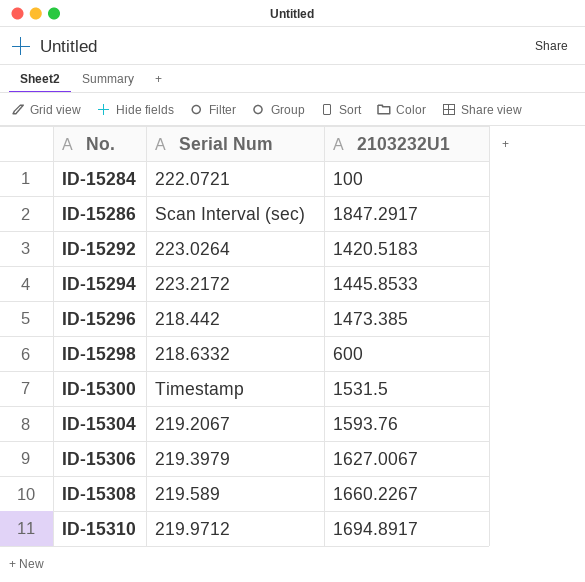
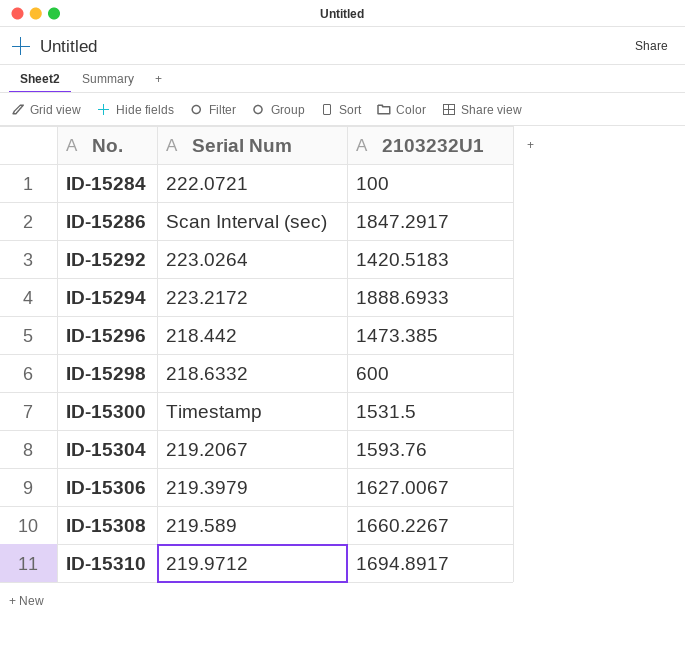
ID-15294 | 2103232U1: 1445.8533 -> 1888.6933

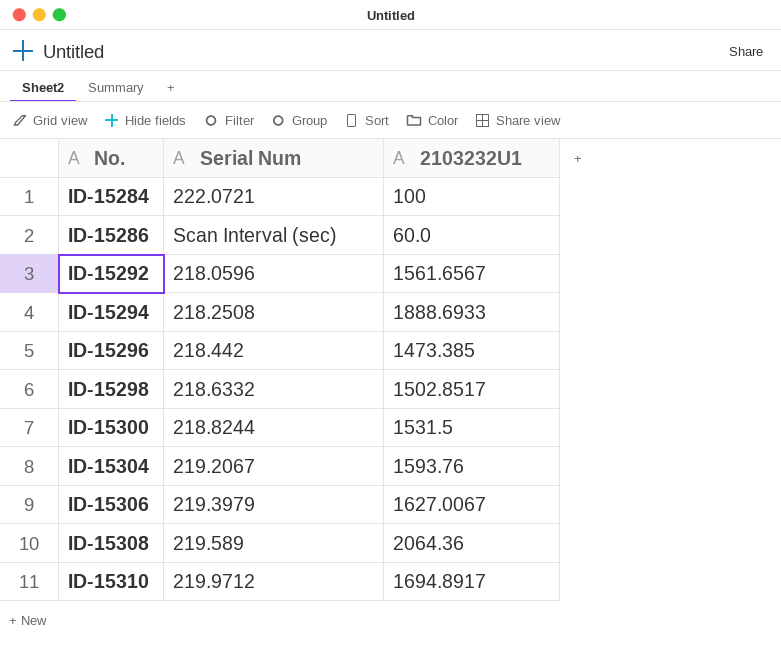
ID-15286 | 2103232U1: 1847.2917 -> 60.0
ID-15292 | Serial Num: 223.0264 -> 218.0596
ID-15292 | 2103232U1: 1420.5183 -> 1561.6567
ID-15294 | Serial Num: 223.2172 -> 218.2508
ID-15298 | 2103232U1: 600 -> 1502.8517
ID-15300 | Serial Num: Timestamp -> 218.8244
ID-15308 | 2103232U1: 1660.2267 -> 2064.36

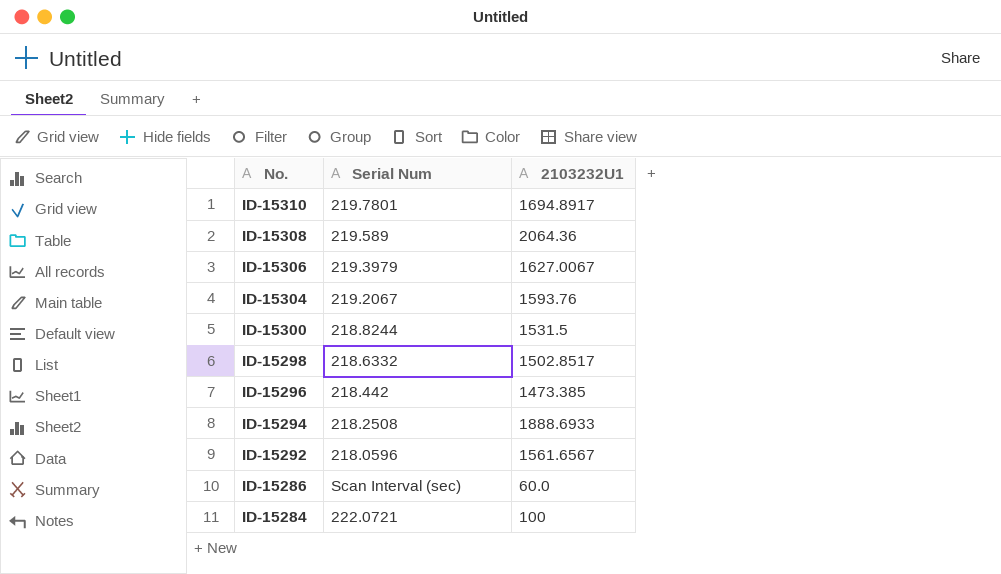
row order: No. ascending -> No. descending
ID-15310 | Serial Num: 219.9712 -> 219.7801

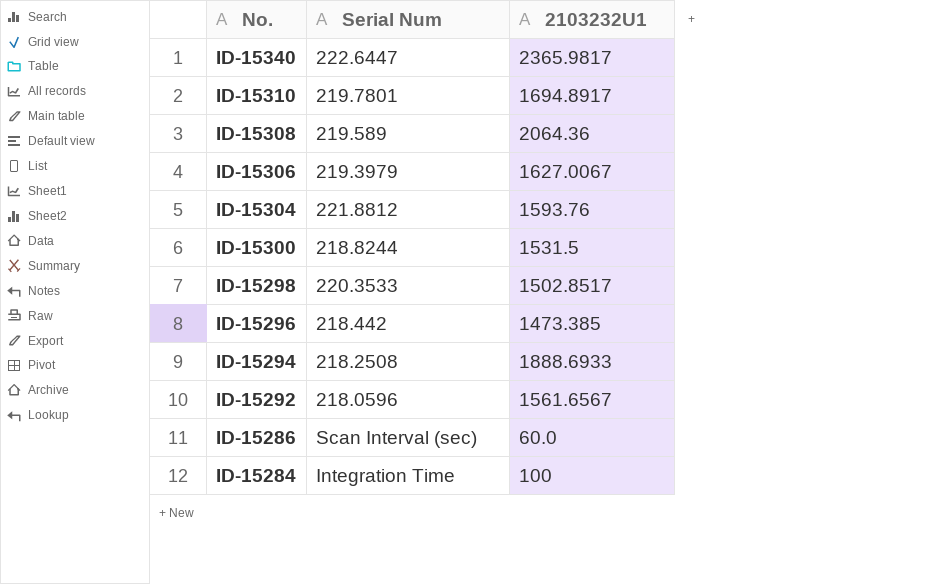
row ID-15340: none -> 222.6447 | 2365.9817
ID-15304 | Serial Num: 219.2067 -> 221.8812
ID-15298 | Serial Num: 218.6332 -> 220.3533
ID-15284 | Serial Num: 222.0721 -> Integration Time

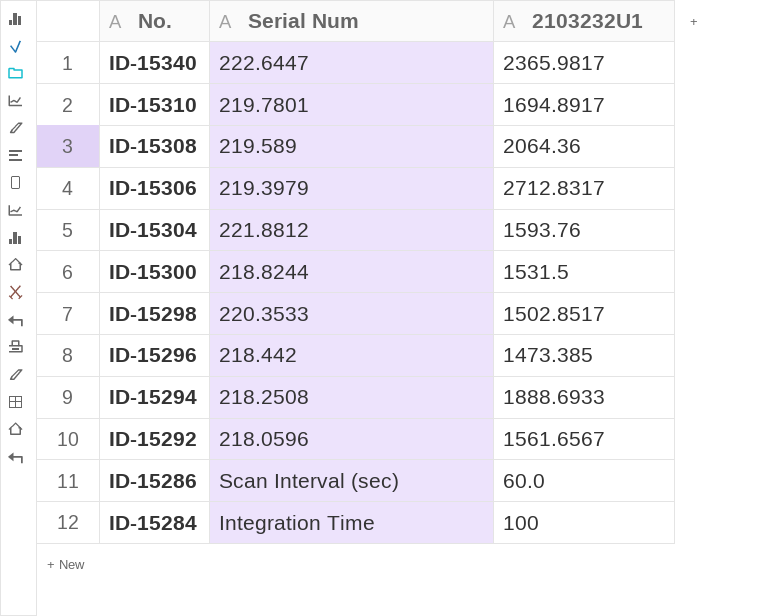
ID-15306 | 2103232U1: 1627.0067 -> 2712.8317

